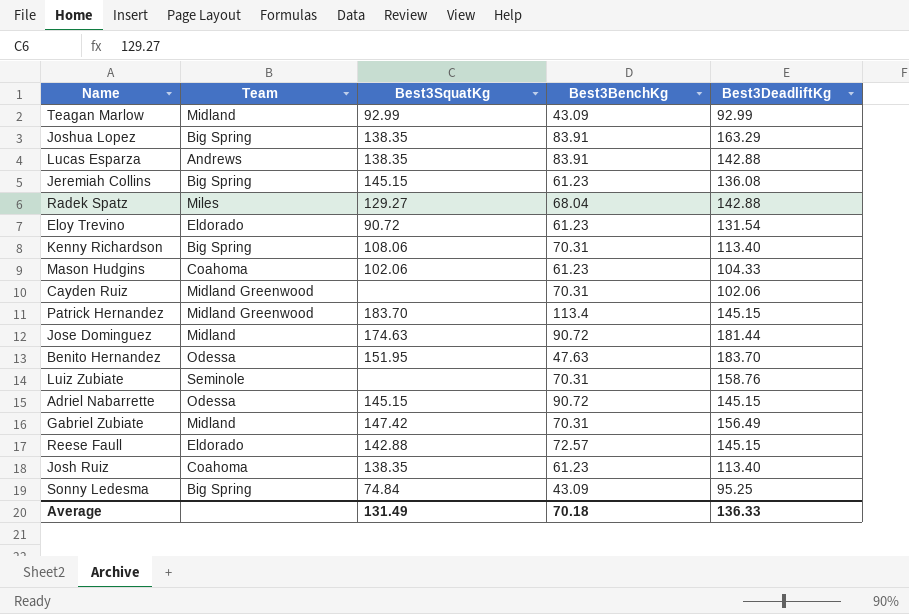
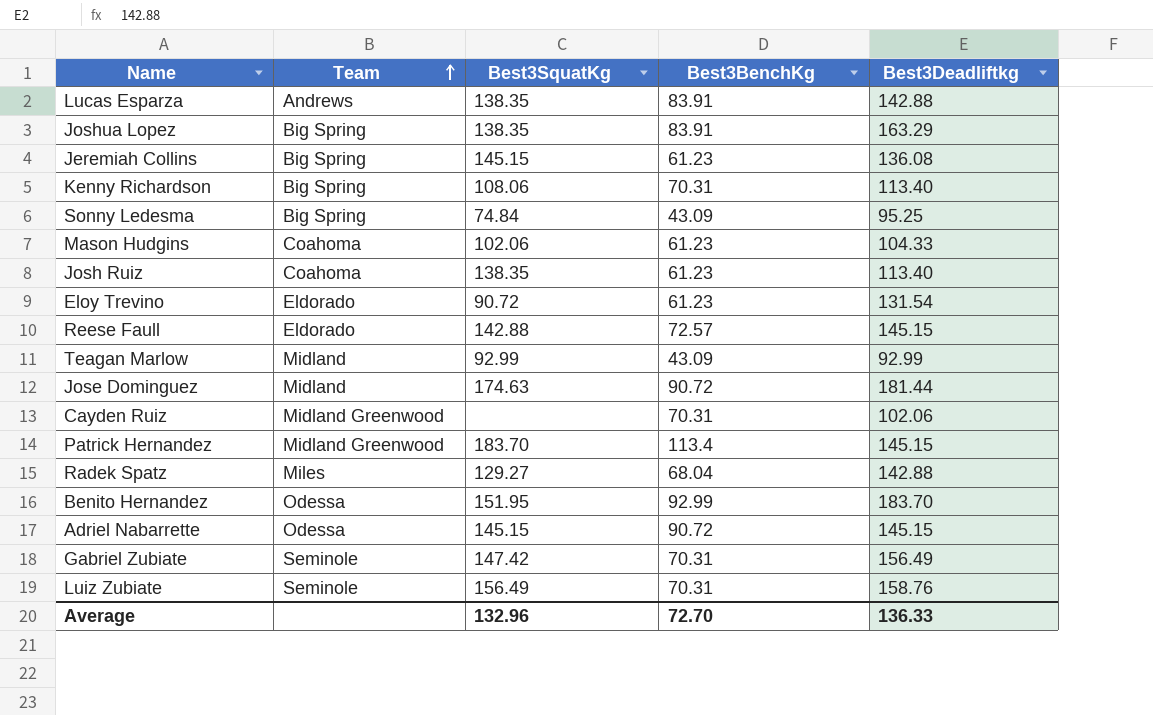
row order: none -> Team ascending
column name: Best3DeadliftKg -> Best3Deadliftkg
Benito Hernandez | Best3BenchKg: 47.63 -> 92.99
Gabriel Zubiate | Team: Midland -> Seminole
Luiz Zubiate | Best3SquatKg: none -> 156.49
Average | Best3SquatKg: 131.49 -> 132.96
Average | Best3BenchKg: 70.18 -> 72.70

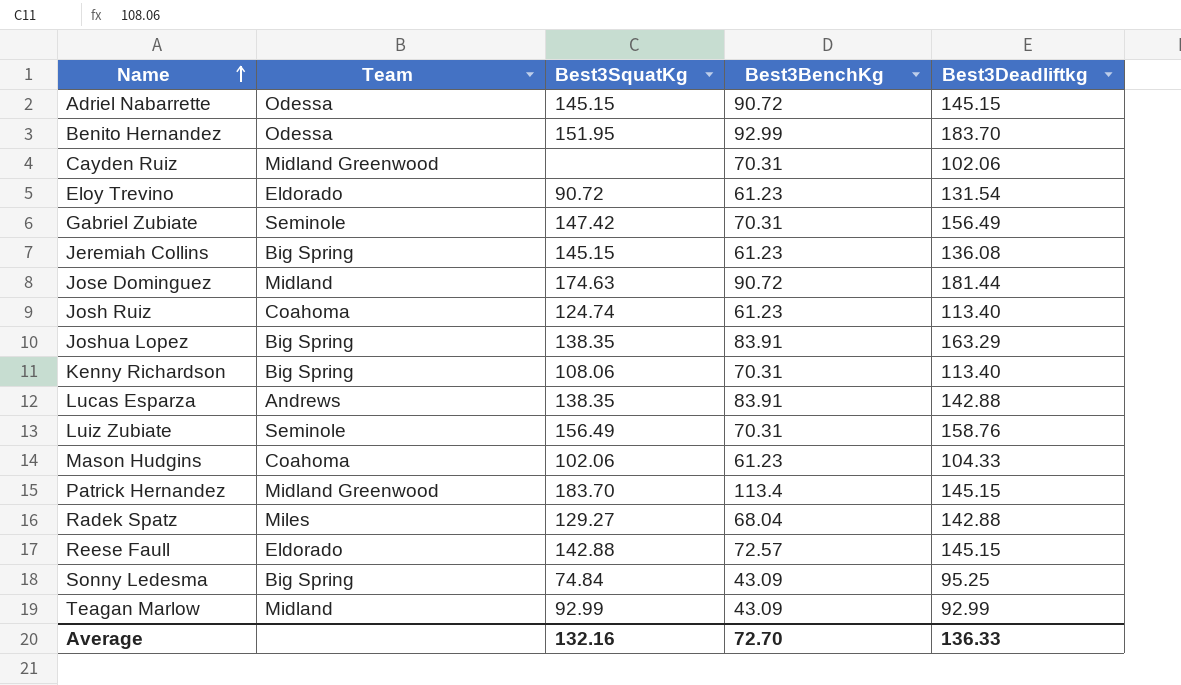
row order: Team ascending -> Name ascending
Josh Ruiz | Best3SquatKg: 138.35 -> 124.74
Average | Best3SquatKg: 132.96 -> 132.16

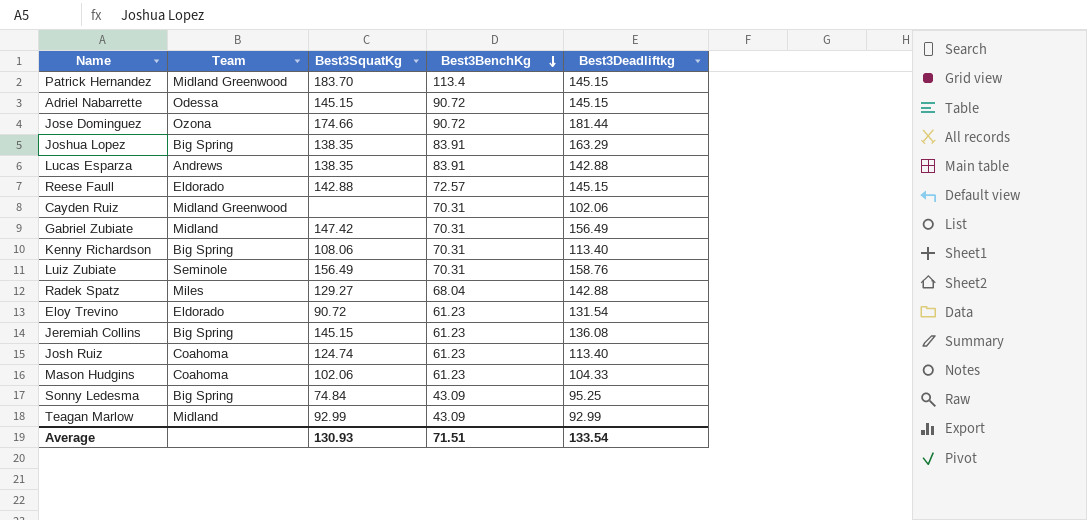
row order: Name ascending -> Best3BenchKg descending
row Benito Hernandez: Odessa | 151.95 | 92.99 | 183.70 -> none
Jose Dominguez | Team: Midland -> Ozona
Jose Dominguez | Best3SquatKg: 174.63 -> 174.66
Gabriel Zubiate | Team: Seminole -> Midland
Average | Best3SquatKg: 132.16 -> 130.93
Average | Best3BenchKg: 72.70 -> 71.51
Average | Best3Deadliftkg: 136.33 -> 133.54

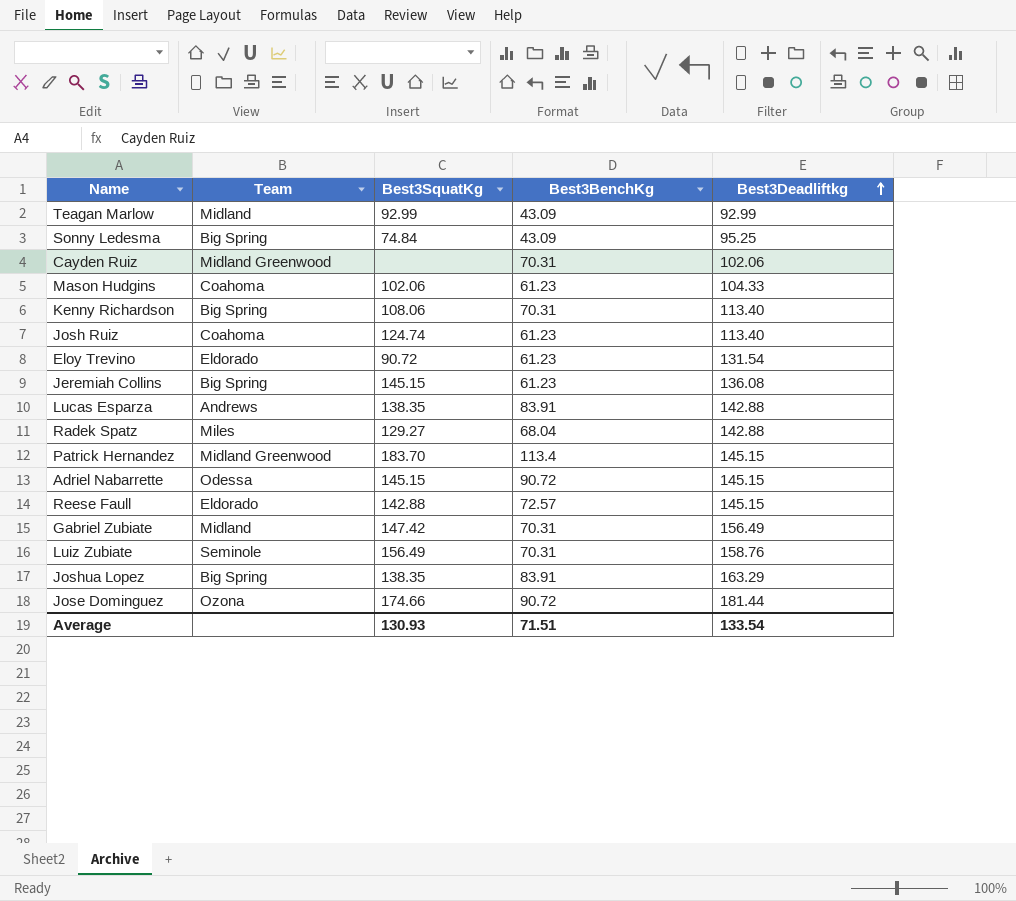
row order: Best3BenchKg descending -> Best3Deadliftkg ascending

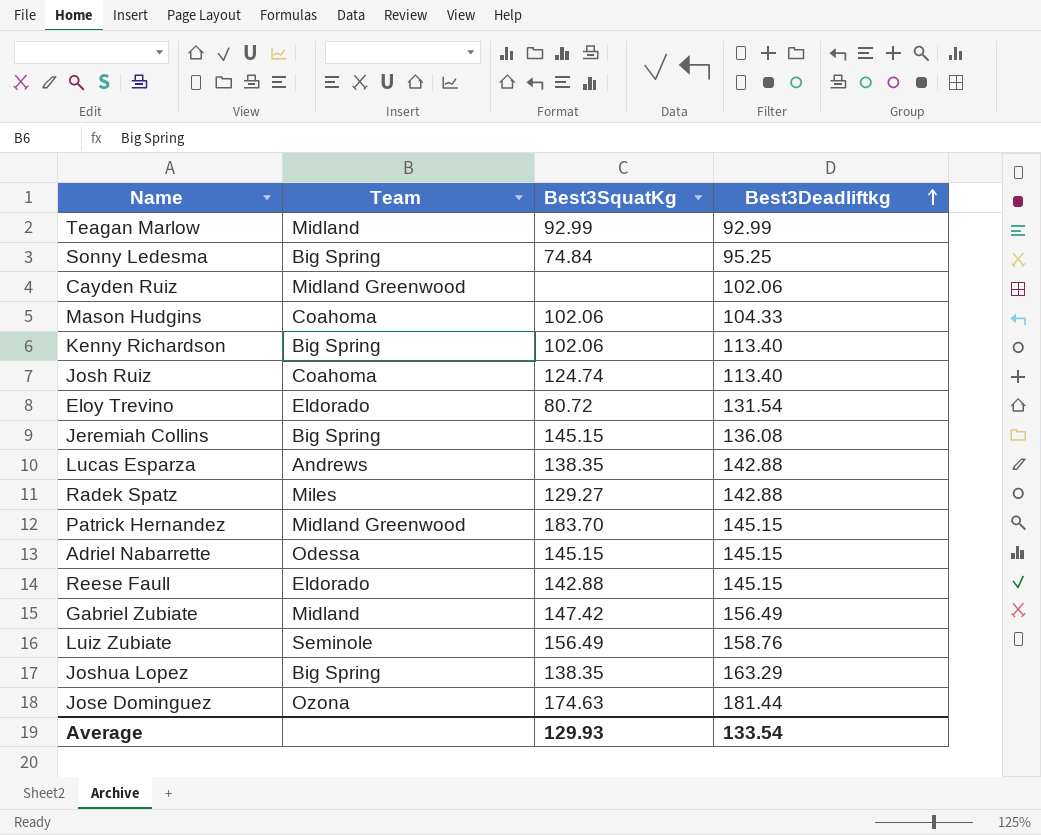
column Best3BenchKg | position: 4 -> none
Kenny Richardson | Best3SquatKg: 108.06 -> 102.06
Eloy Trevino | Best3SquatKg: 90.72 -> 80.72
Jose Dominguez | Best3SquatKg: 174.66 -> 174.63
Average | Best3SquatKg: 130.93 -> 129.93

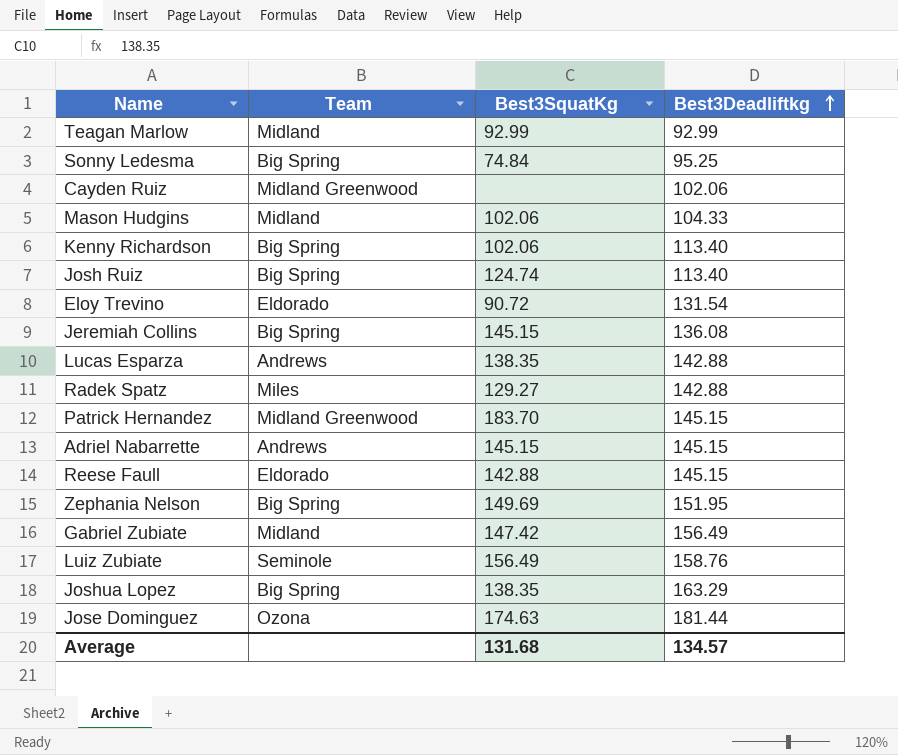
Mason Hudgins | Team: Coahoma -> Midland
Josh Ruiz | Team: Coahoma -> Big Spring
Eloy Trevino | Best3SquatKg: 80.72 -> 90.72
Adriel Nabarrette | Team: Odessa -> Andrews
row Zephania Nelson: none -> Big Spring | 149.69 | 151.95
Average | Best3SquatKg: 129.93 -> 131.68
Average | Best3Deadliftkg: 133.54 -> 134.57

